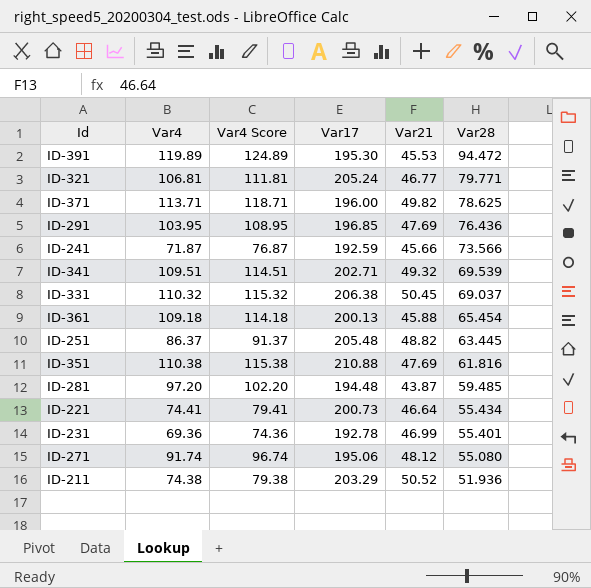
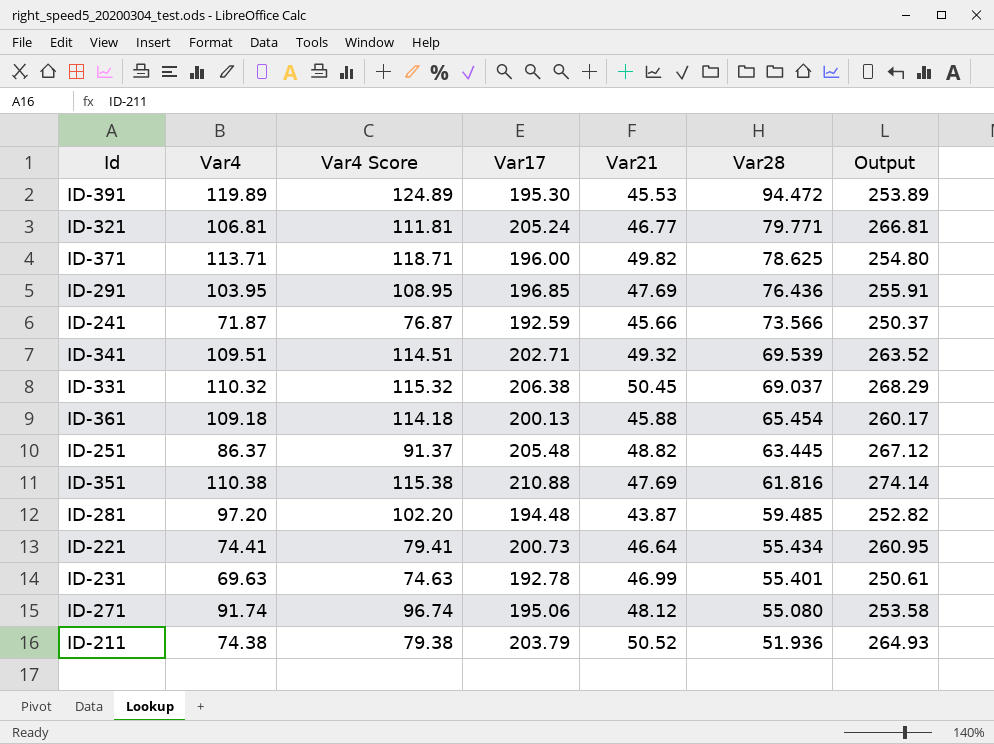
column Output | formula: none -> [Var17] * 1.3
ID-231 | Var4: 69.36 -> 69.63
ID-231 | Var4 Score: 74.36 -> 74.63
ID-211 | Var17: 203.29 -> 203.79

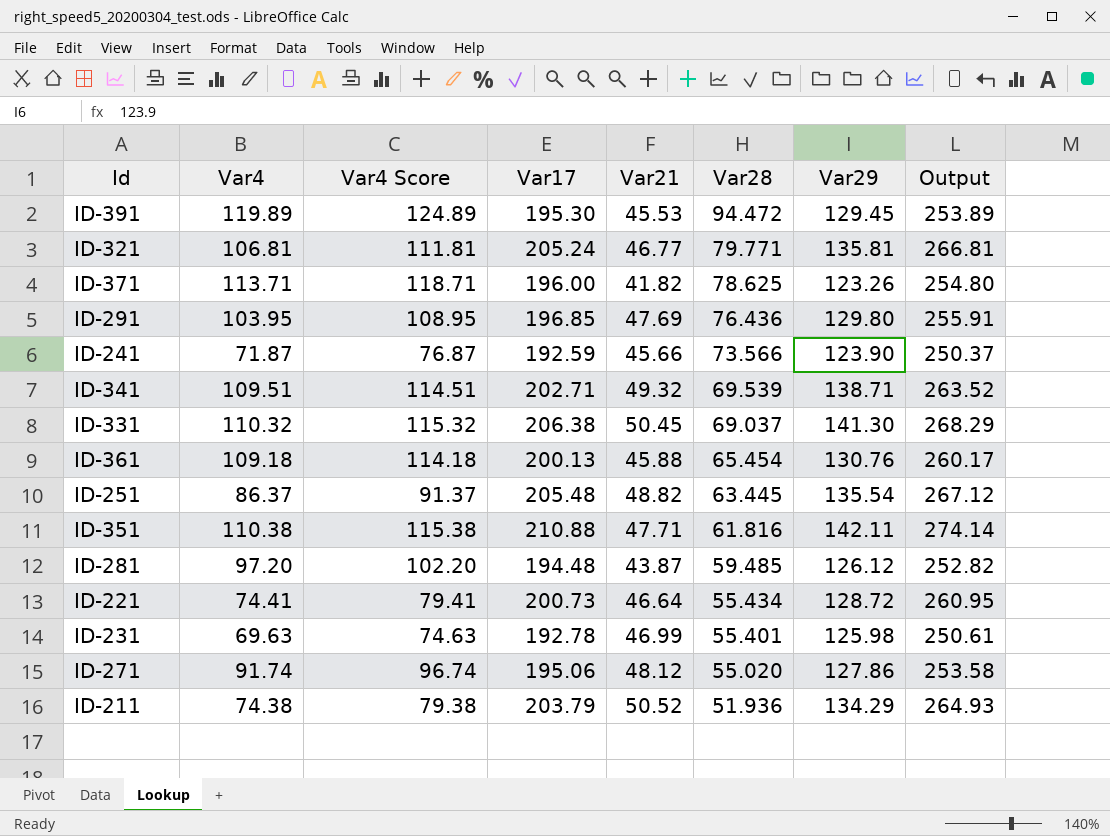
column Var29 | position: none -> 7
ID-371 | Var21: 49.82 -> 41.82
ID-351 | Var21: 47.69 -> 47.71
ID-271 | Var28: 55.080 -> 55.020

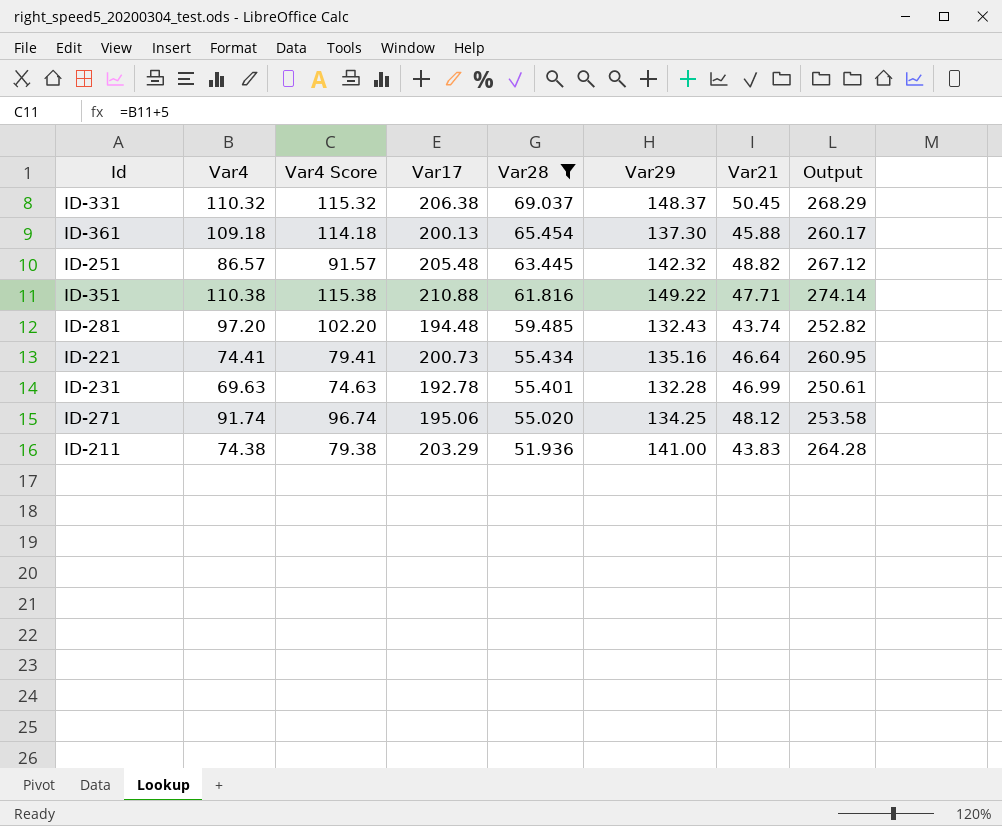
filter: none -> Var28 <= 69.037
column Var21 | position: 5 -> 7
ID-331 | Var29: 141.30 -> 148.37
ID-361 | Var29: 130.76 -> 137.30
ID-251 | Var4: 86.37 -> 86.57
ID-251 | Var4 Score: 91.37 -> 91.57
ID-251 | Var29: 135.54 -> 142.32
ID-351 | Var29: 142.11 -> 149.22
ID-281 | Var29: 126.12 -> 132.43
ID-281 | Var21: 43.87 -> 43.74
ID-221 | Var29: 128.72 -> 135.16
ID-231 | Var29: 125.98 -> 132.28
ID-271 | Var29: 127.86 -> 134.25
ID-211 | Var17: 203.79 -> 203.29
ID-211 | Var29: 134.29 -> 141.00
ID-211 | Var21: 50.52 -> 43.83
ID-211 | Output: 264.93 -> 264.28

